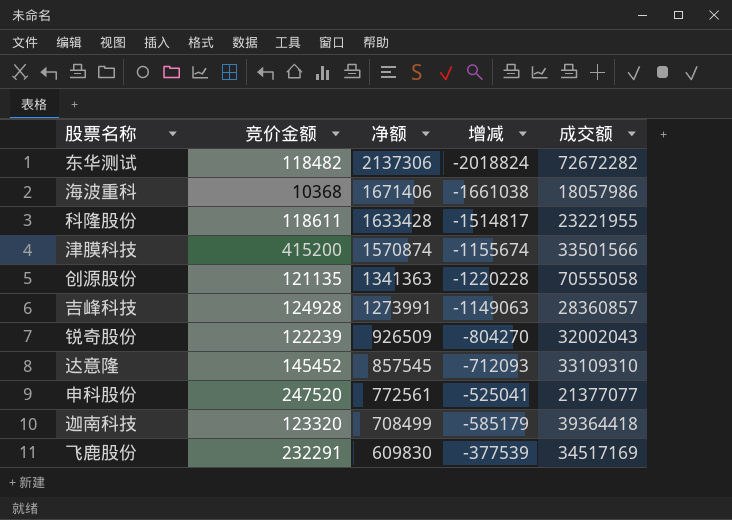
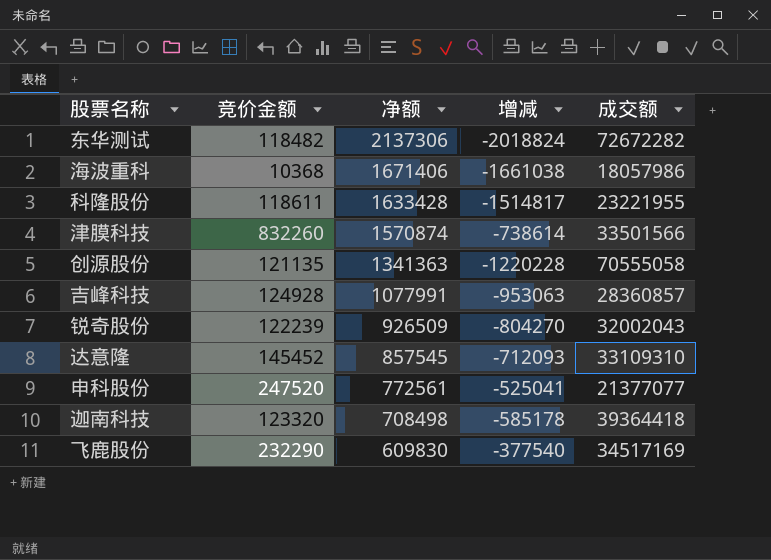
津膜科技 | 竞价金额: 415200 -> 832260
津膜科技 | 增减: -1155674 -> -738614
吉峰科技 | 净额: 1273991 -> 1077991
吉峰科技 | 增减: -1149063 -> -953063
迦南科技 | 净额: 708499 -> 708498
迦南科技 | 增减: -585179 -> -585178
飞鹿股份 | 竞价金额: 232291 -> 232290
飞鹿股份 | 增减: -377539 -> -377540

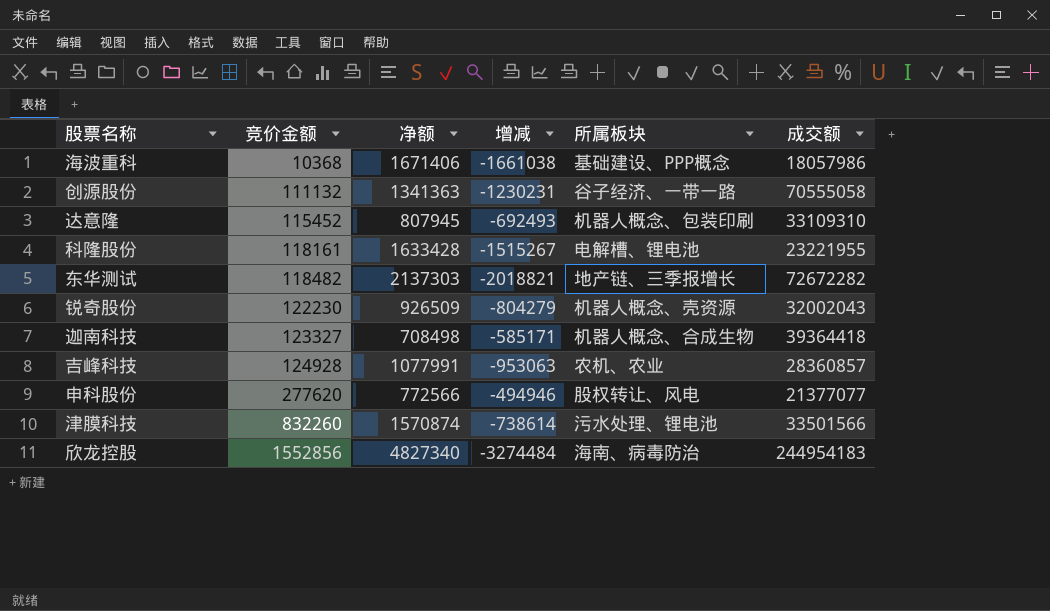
row order: 净额 descending -> 竞价金额 ascending
column 所属板块 | position: none -> 5
row 飞鹿股份: 232290 | 609830 | -377540 | 34517169 -> none
创源股份 | 竞价金额: 121135 -> 111132
创源股份 | 增减: -1220228 -> -1230231
达意隆 | 竞价金额: 145452 -> 115452
达意隆 | 净额: 857545 -> 807945
达意隆 | 增减: -712093 -> -692493
科隆股份 | 竞价金额: 118611 -> 118161
科隆股份 | 增减: -1514817 -> -1515267
东华测试 | 净额: 2137306 -> 2137303
东华测试 | 增减: -2018824 -> -2018821
锐奇股份 | 竞价金额: 122239 -> 122230
锐奇股份 | 增减: -804270 -> -804279
迦南科技 | 竞价金额: 123320 -> 123327
迦南科技 | 增减: -585178 -> -585171
申科股份 | 竞价金额: 247520 -> 277620
申科股份 | 净额: 772561 -> 772566
申科股份 | 增减: -525041 -> -494946
row 欣龙控股: none -> 1552856 | 4827340 | -3274484 | 海南、病毒防治 | 244954183

